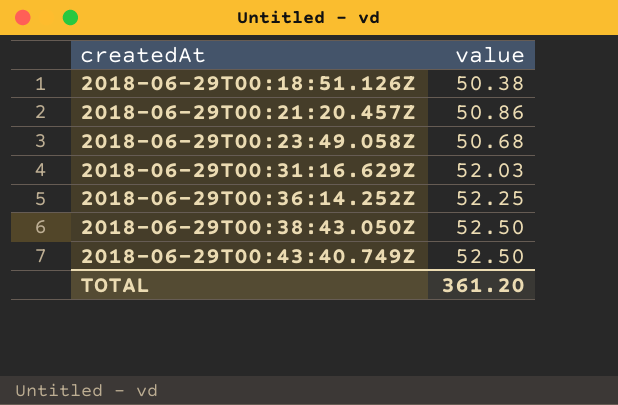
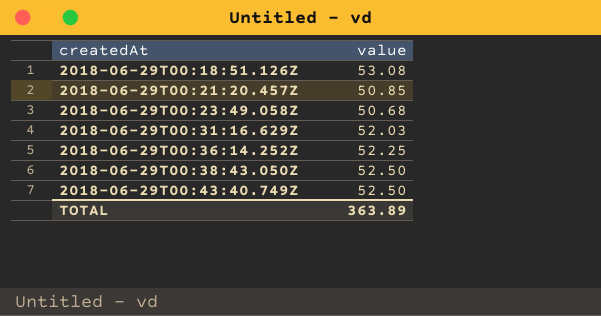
2018-06-29T00:18:51.126Z | value: 50.38 -> 53.08
2018-06-29T00:21:20.457Z | value: 50.86 -> 50.85
TOTAL | value: 361.20 -> 363.89

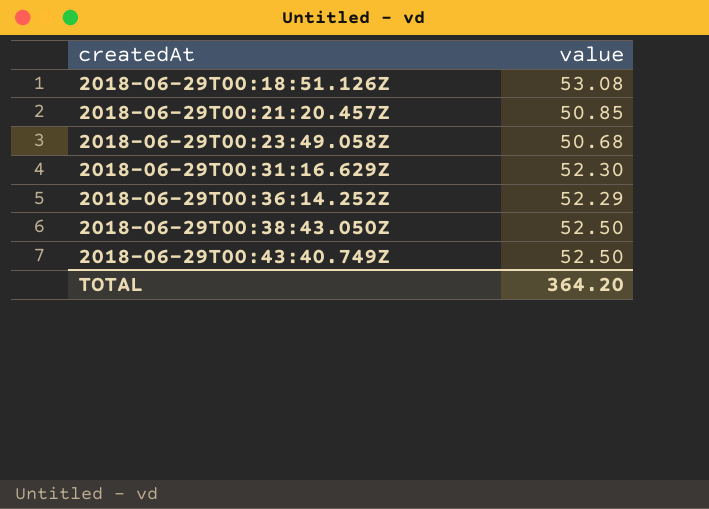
2018-06-29T00:31:16.629Z | value: 52.03 -> 52.30
2018-06-29T00:36:14.252Z | value: 52.25 -> 52.29
TOTAL | value: 363.89 -> 364.20

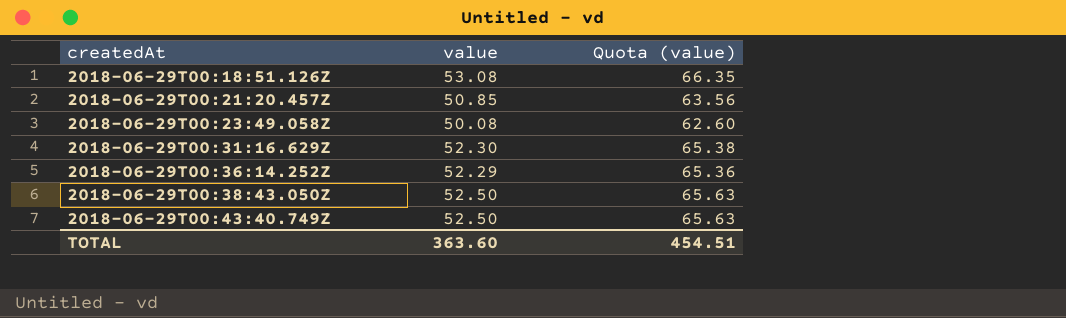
column Quota (value) | formula: none -> [value] * 1.25
2018-06-29T00:23:49.058Z | value: 50.68 -> 50.08
TOTAL | value: 364.20 -> 363.60

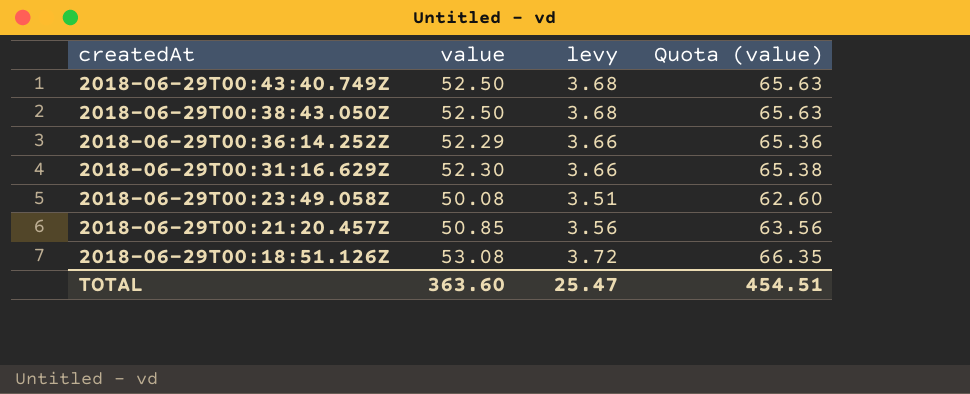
row order: createdAt ascending -> createdAt descending
column levy | formula: none -> [value] * 0.07

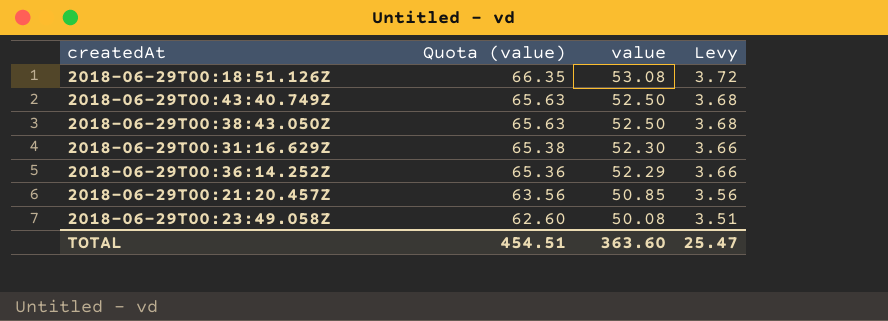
row order: createdAt descending -> Quota (value) descending
column Quota (value) | position: 4 -> 2
column name: levy -> Levy

